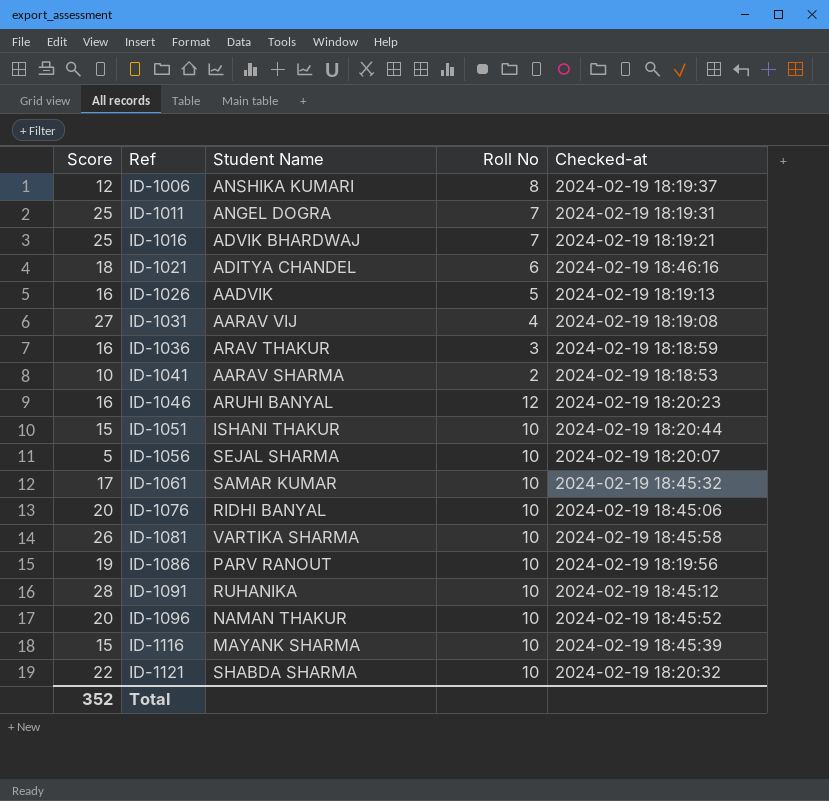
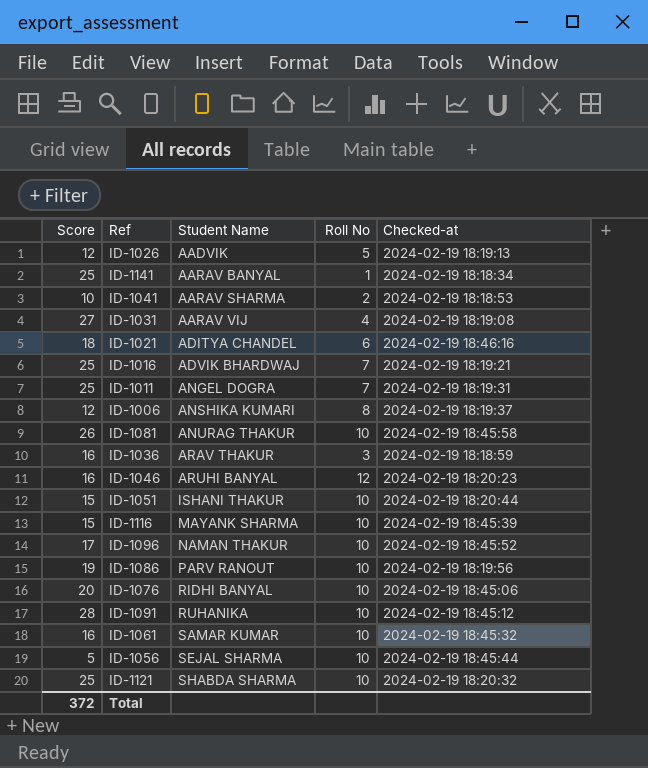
row order: Ref ascending -> Student Name ascending
ID-1026 | Score: 16 -> 12
row ID-1141: none -> 25 | AARAV BANYAL | 1 | 2024-02-19 18:18:34
ID-1081 | Student Name: VARTIKA SHARMA -> ANURAG THAKUR
ID-1096 | Score: 20 -> 17
ID-1061 | Score: 17 -> 16
ID-1056 | Checked-at: 2024-02-19 18:20:07 -> 2024-02-19 18:45:44
ID-1121 | Score: 22 -> 25
Total | Score: 352 -> 372

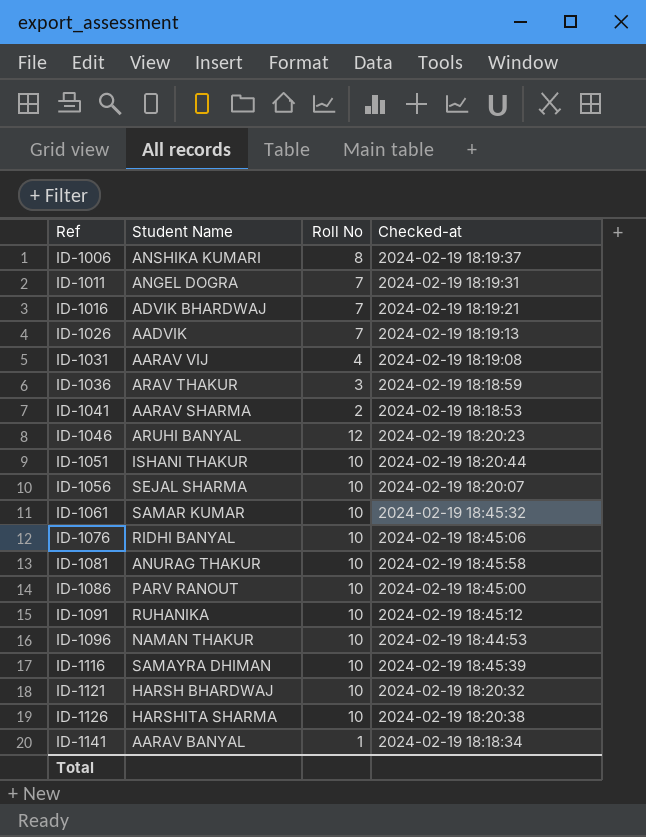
row order: Student Name ascending -> Ref ascending
column Score | position: 1 -> none
row ID-1021: 18 | ADITYA CHANDEL | 6 | 2024-02-19 18:46:16 -> none
ID-1026 | Roll No: 5 -> 7
ID-1056 | Checked-at: 2024-02-19 18:45:44 -> 2024-02-19 18:20:07
ID-1086 | Checked-at: 2024-02-19 18:19:56 -> 2024-02-19 18:45:00
ID-1096 | Checked-at: 2024-02-19 18:45:52 -> 2024-02-19 18:44:53
ID-1116 | Student Name: MAYANK SHARMA -> SAMAYRA DHIMAN
ID-1121 | Student Name: SHABDA SHARMA -> HARSH BHARDWAJ
row ID-1126: none -> HARSHITA SHARMA | 10 | 2024-02-19 18:20:38

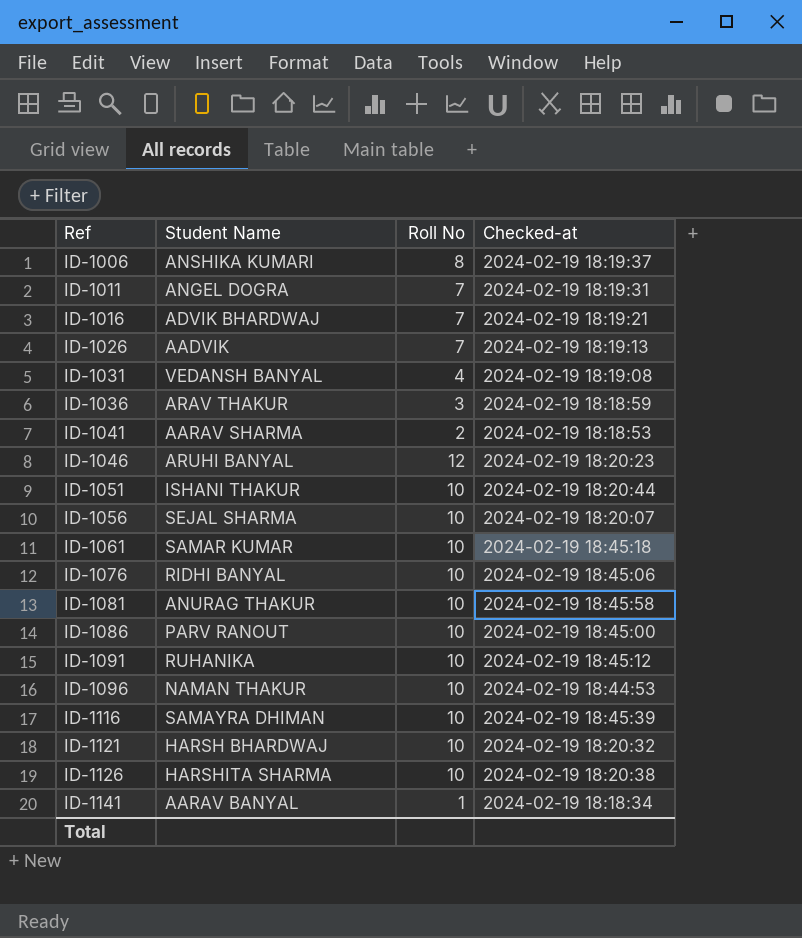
ID-1031 | Student Name: AARAV VIJ -> VEDANSH BANYAL
ID-1061 | Checked-at: 2024-02-19 18:45:32 -> 2024-02-19 18:45:18

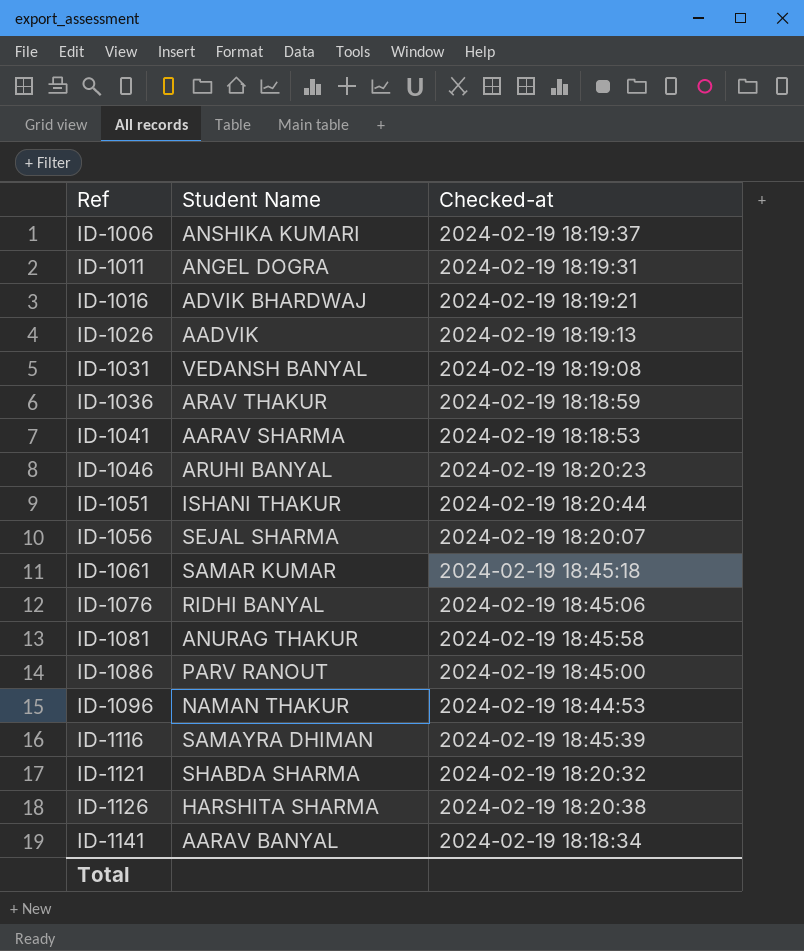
column Roll No | position: 3 -> none
row ID-1091: RUHANIKA | 10 | 2024-02-19 18:45:12 -> none
ID-1121 | Student Name: HARSH BHARDWAJ -> SHABDA SHARMA

